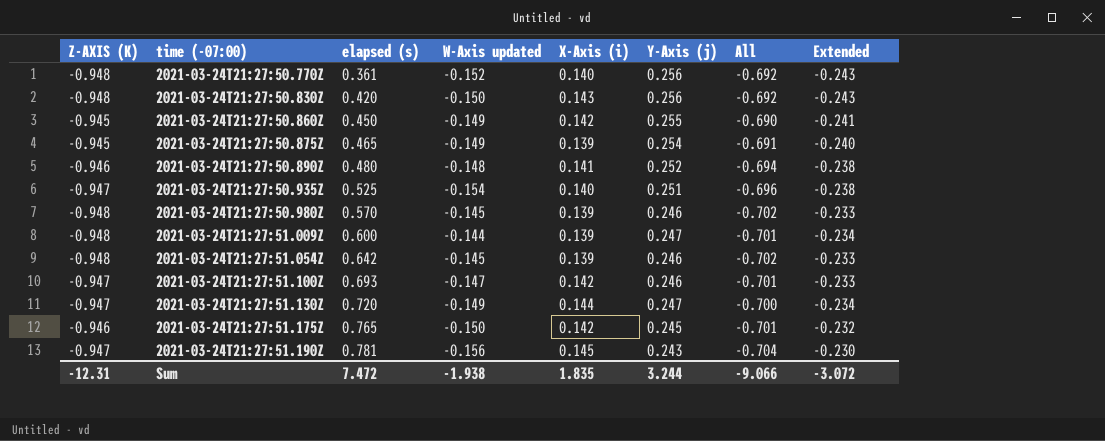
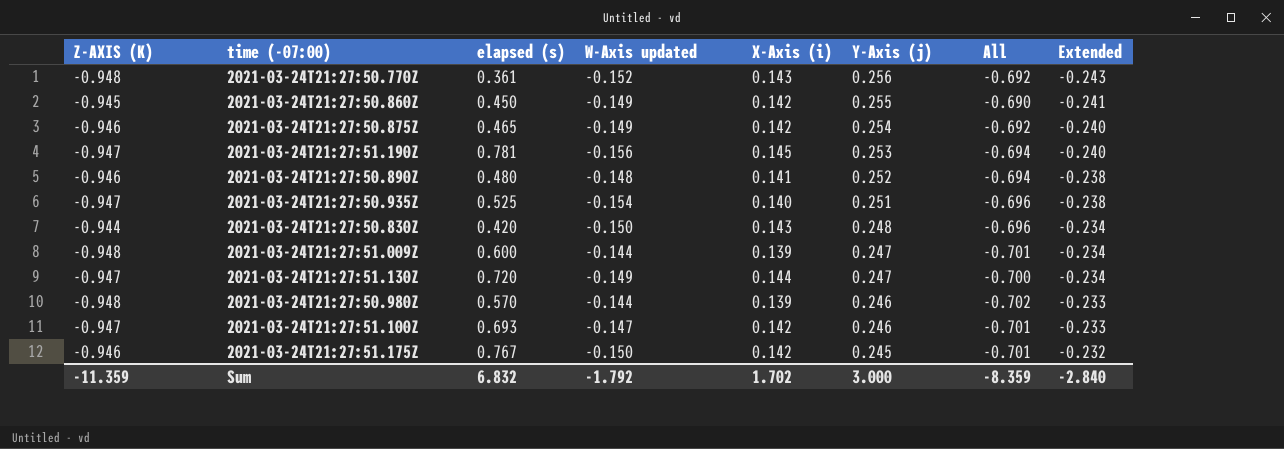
row order: time (-07:00) ascending -> Y-Axis (j) descending
row 2021-03-24T21:27:51.054Z: -0.948 | 0.642 | -0.145 | 0.139 | 0.246 | -0.702 | -0.233 -> none
2021-03-24T21:27:50.770Z | X-Axis (i): 0.140 -> 0.143
2021-03-24T21:27:50.875Z | Z-AXIS (K): -0.945 -> -0.946
2021-03-24T21:27:50.875Z | X-Axis (i): 0.139 -> 0.142
2021-03-24T21:27:50.875Z | All: -0.691 -> -0.692
2021-03-24T21:27:51.190Z | Y-Axis (j): 0.243 -> 0.253
2021-03-24T21:27:51.190Z | All: -0.704 -> -0.694
2021-03-24T21:27:51.190Z | Extended: -0.230 -> -0.240
2021-03-24T21:27:50.830Z | Z-AXIS (K): -0.948 -> -0.944
2021-03-24T21:27:50.830Z | Y-Axis (j): 0.256 -> 0.248
2021-03-24T21:27:50.830Z | All: -0.692 -> -0.696
2021-03-24T21:27:50.830Z | Extended: -0.243 -> -0.234
2021-03-24T21:27:50.980Z | W-Axis updated: -0.145 -> -0.144
2021-03-24T21:27:51.175Z | elapsed (s): 0.765 -> 0.767
Sum | Z-AXIS (K): -12.31 -> -11.359
Sum | elapsed (s): 7.472 -> 6.832
Sum | W-Axis updated: -1.938 -> -1.792
Sum | X-Axis (i): 1.835 -> 1.702
Sum | Y-Axis (j): 3.244 -> 3.000
Sum | All: -9.066 -> -8.359
Sum | Extended: -3.072 -> -2.840

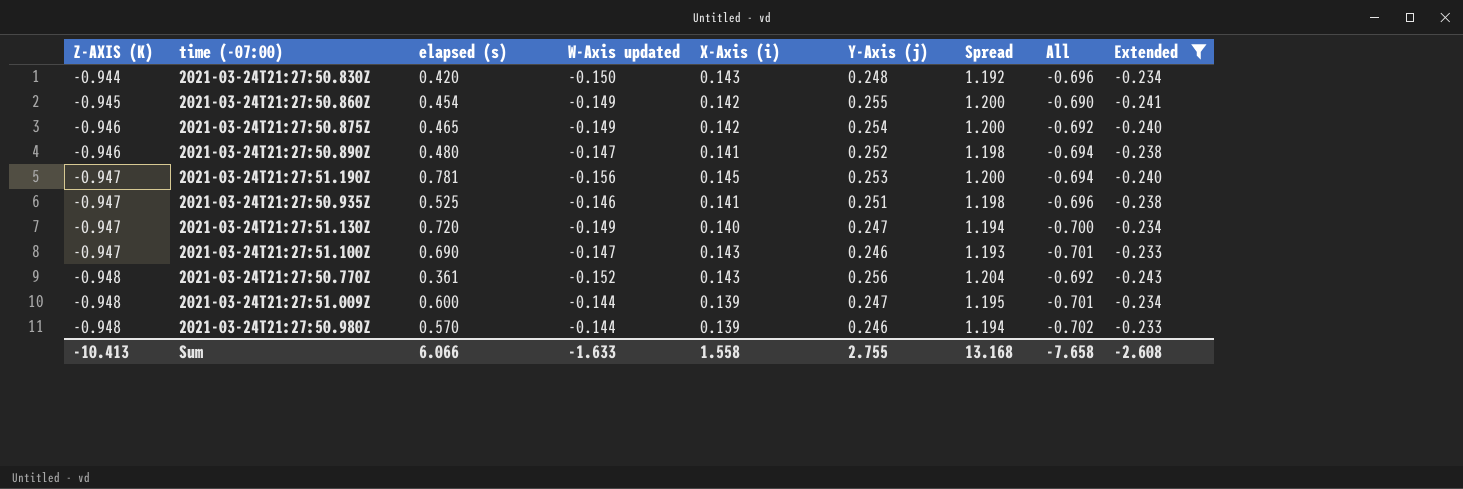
filter: none -> Extended != -0.232
row order: Y-Axis (j) descending -> Z-AXIS (K) descending
column Spread | formula: none -> [Y-Axis (j)] - [Z-AXIS (K)]
2021-03-24T21:27:50.860Z | elapsed (s): 0.450 -> 0.454
2021-03-24T21:27:50.890Z | W-Axis updated: -0.148 -> -0.147
2021-03-24T21:27:50.935Z | W-Axis updated: -0.154 -> -0.146
2021-03-24T21:27:50.935Z | X-Axis (i): 0.140 -> 0.141
2021-03-24T21:27:51.130Z | X-Axis (i): 0.144 -> 0.140
2021-03-24T21:27:51.100Z | elapsed (s): 0.693 -> 0.690
2021-03-24T21:27:51.100Z | X-Axis (i): 0.142 -> 0.143
Sum | Z-AXIS (K): -11.359 -> -10.413
Sum | elapsed (s): 6.832 -> 6.066
Sum | W-Axis updated: -1.792 -> -1.633
Sum | X-Axis (i): 1.702 -> 1.558
Sum | Y-Axis (j): 3.000 -> 2.755
Sum | All: -8.359 -> -7.658
Sum | Extended: -2.840 -> -2.608

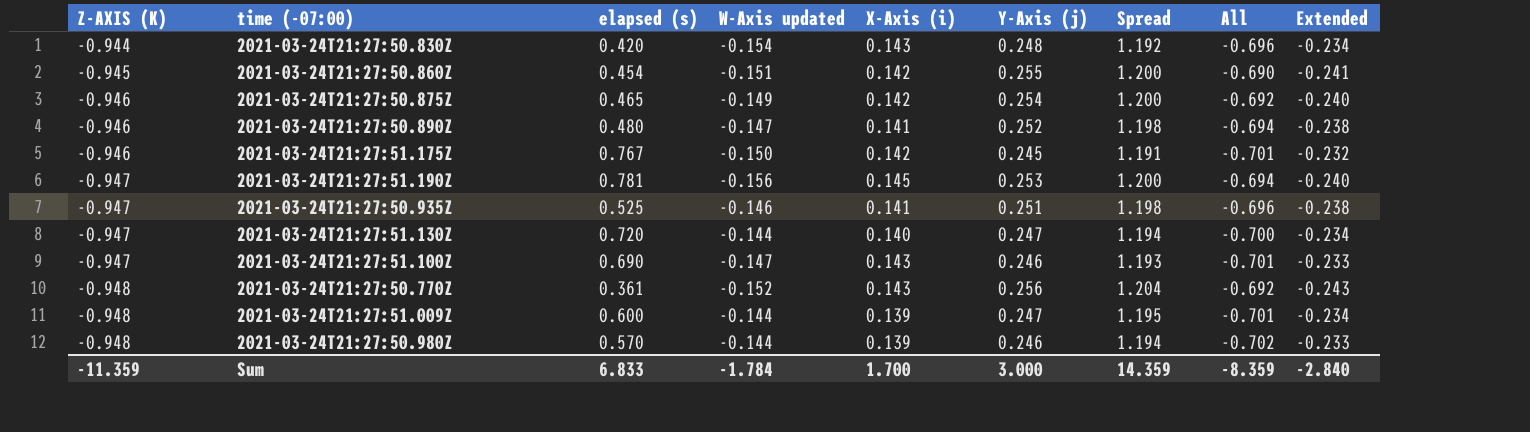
filter: Extended != -0.232 -> none
2021-03-24T21:27:50.830Z | W-Axis updated: -0.150 -> -0.154
2021-03-24T21:27:50.860Z | W-Axis updated: -0.149 -> -0.151
2021-03-24T21:27:51.130Z | W-Axis updated: -0.149 -> -0.144
Sum | Z-AXIS (K): -10.413 -> -11.359
Sum | elapsed (s): 6.066 -> 6.833
Sum | W-Axis updated: -1.633 -> -1.784
Sum | X-Axis (i): 1.558 -> 1.700
Sum | Y-Axis (j): 2.755 -> 3.000
Sum | Spread: 13.168 -> 14.359
Sum | All: -7.658 -> -8.359
Sum | Extended: -2.608 -> -2.840

